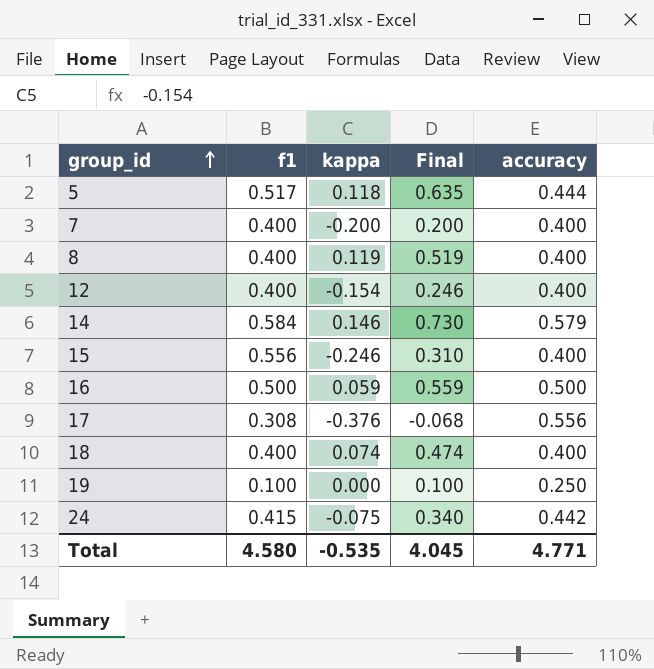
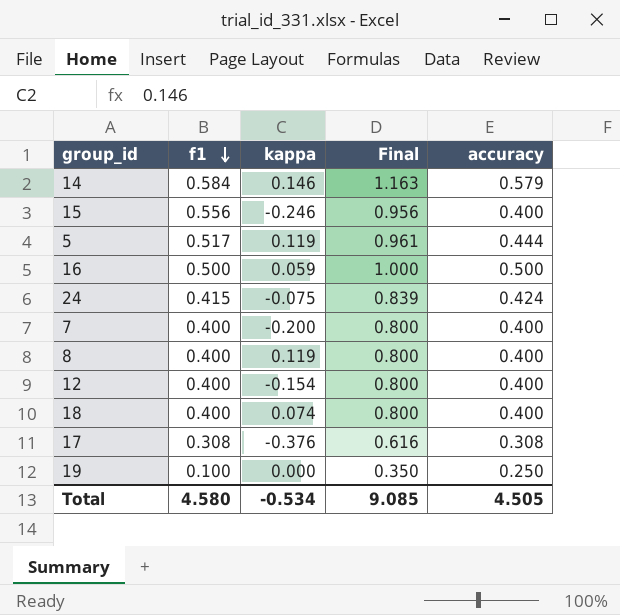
row order: group_id ascending -> f1 descending
column Final | formula: [f1] + [kappa] -> [f1] + [accuracy]
5 | kappa: 0.118 -> 0.119
24 | accuracy: 0.442 -> 0.424
17 | accuracy: 0.556 -> 0.308
Total | kappa: -0.535 -> -0.534
Total | Final: 4.045 -> 9.085
Total | accuracy: 4.771 -> 4.505

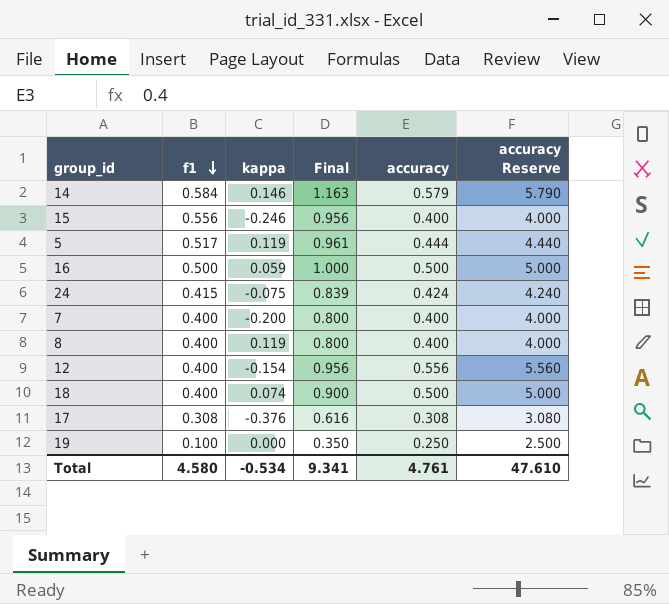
column accuracy Reserve | formula: none -> [accuracy] * 10
12 | Final: 0.800 -> 0.956
12 | accuracy: 0.400 -> 0.556
18 | Final: 0.800 -> 0.900
18 | accuracy: 0.400 -> 0.500
Total | Final: 9.085 -> 9.341
Total | accuracy: 4.505 -> 4.761

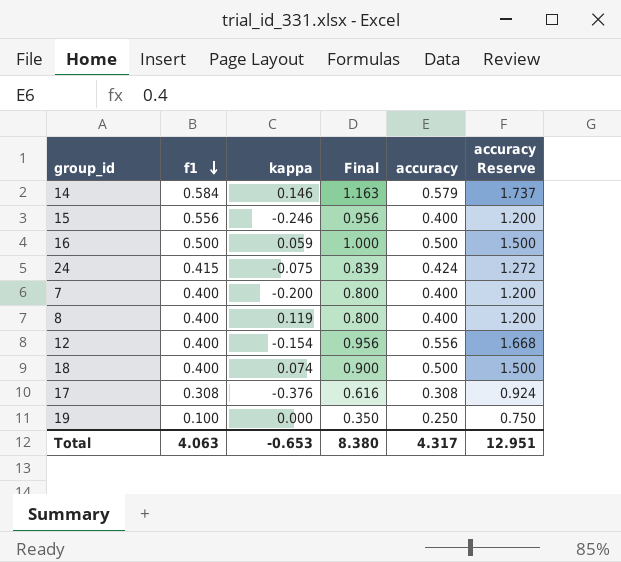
column accuracy Reserve | formula: [accuracy] * 10 -> [accuracy] * 3
row 5: 0.517 | 0.119 | 0.961 | 0.444 | 4.440 -> none
Total | f1: 4.580 -> 4.063
Total | kappa: -0.534 -> -0.653
Total | Final: 9.341 -> 8.380
Total | accuracy: 4.761 -> 4.317
Total | accuracy Reserve: 47.610 -> 12.951

